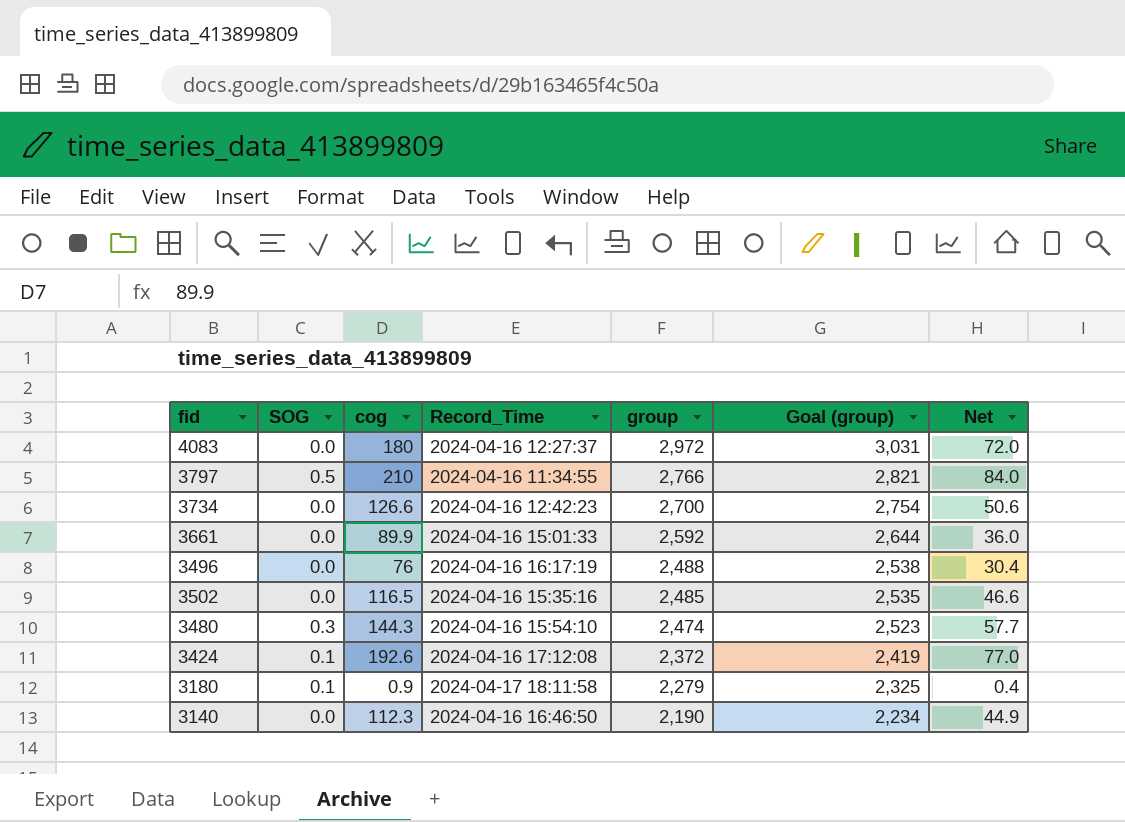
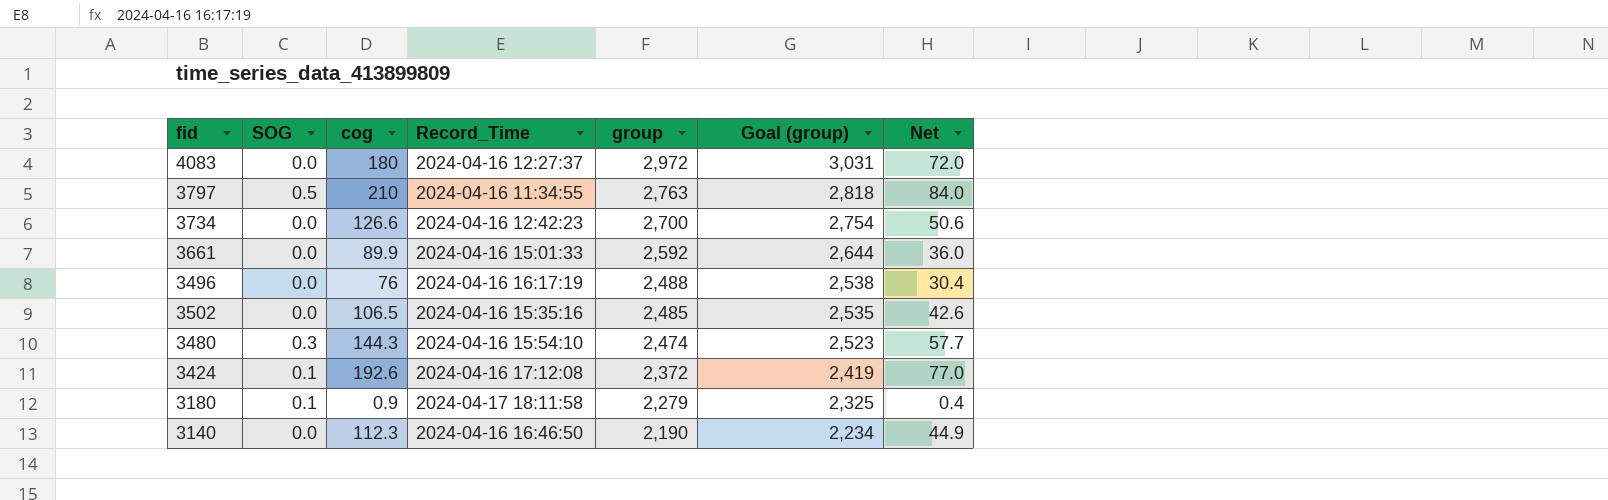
3797 | group: 2,766 -> 2,763
3797 | Goal (group): 2,821 -> 2,818
3502 | cog: 116.5 -> 106.5
3502 | Net: 46.6 -> 42.6

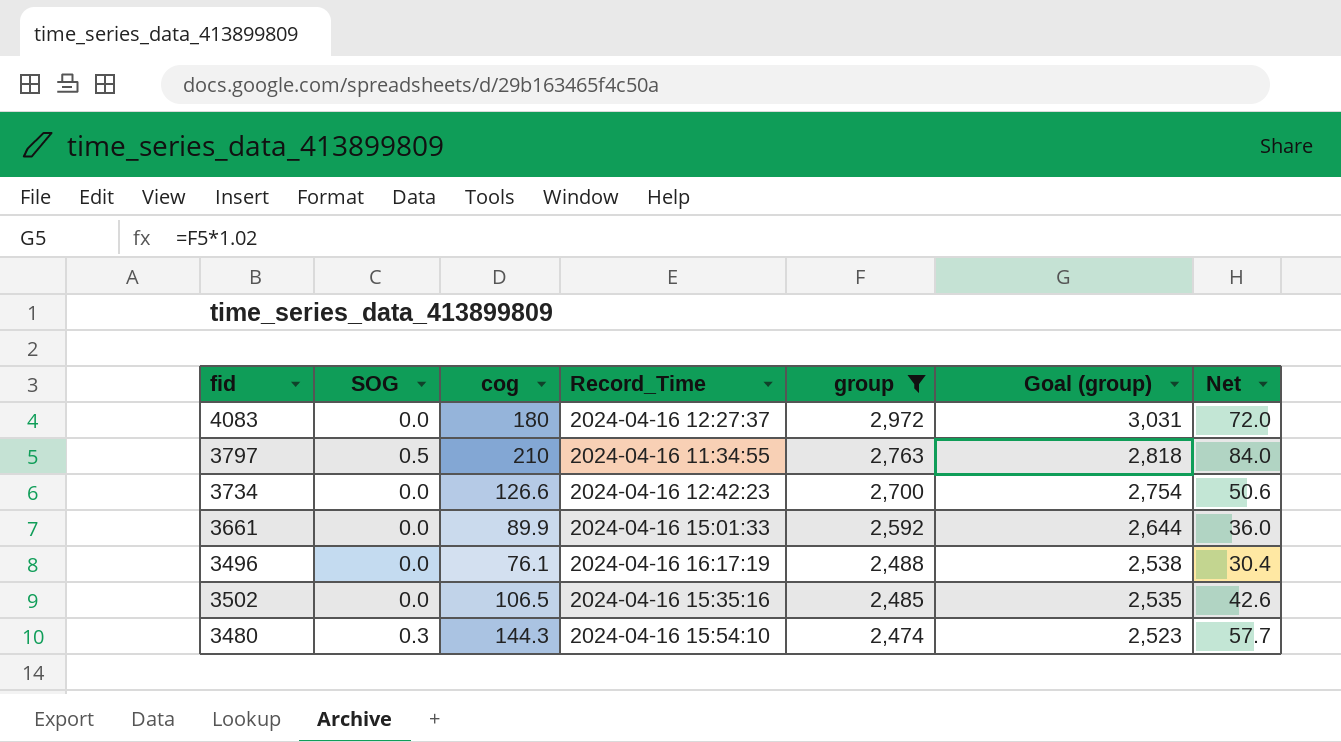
filter: none -> group >= 2,474
3496 | cog: 76 -> 76.1

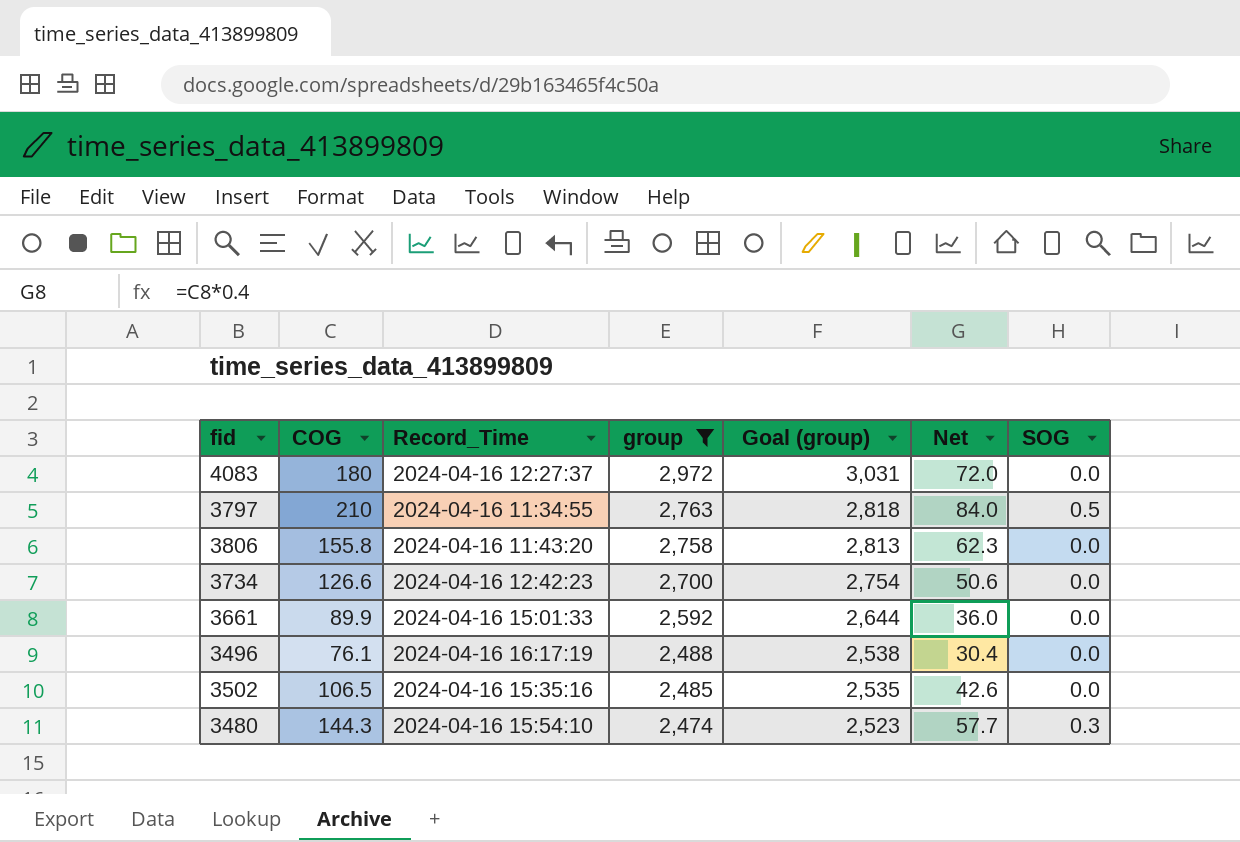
column name: cog -> COG
column SOG | position: 2 -> 7
row 3806: none -> 155.8 | 2024-04-16 11:43:20 | 2,758 | 2,813 | 62.3 | 0.0

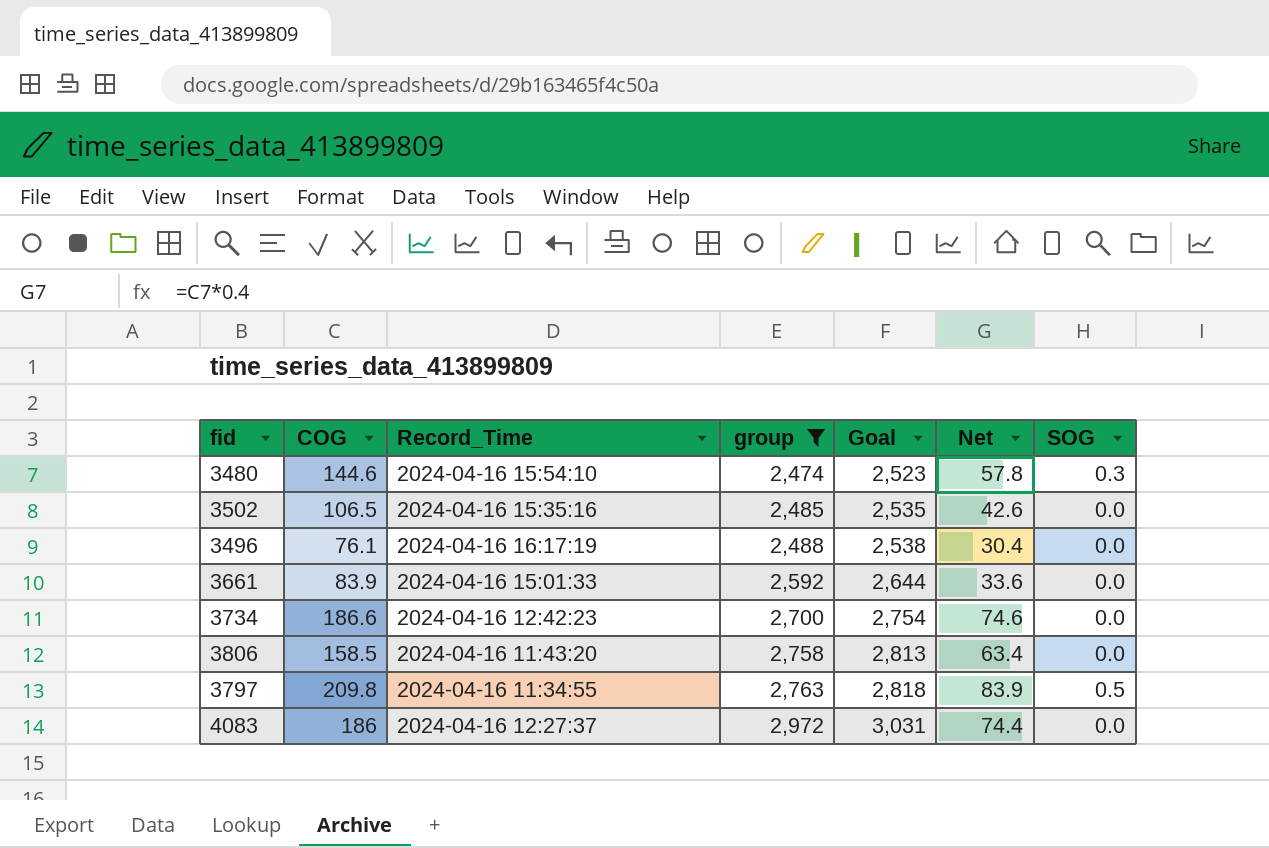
row order: group descending -> group ascending
column name: Goal (group) -> Goal
3480 | COG: 144.3 -> 144.6
3480 | Net: 57.7 -> 57.8
3661 | COG: 89.9 -> 83.9
3661 | Net: 36.0 -> 33.6
3734 | COG: 126.6 -> 186.6
3734 | Net: 50.6 -> 74.6
3806 | COG: 155.8 -> 158.5
3806 | Net: 62.3 -> 63.4
3797 | COG: 210 -> 209.8
3797 | Net: 84.0 -> 83.9
4083 | COG: 180 -> 186
4083 | Net: 72.0 -> 74.4

